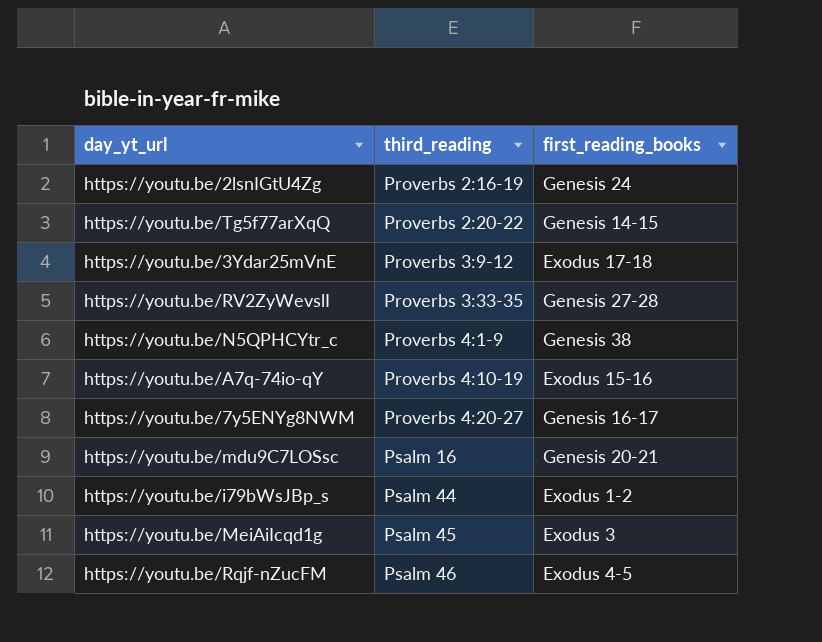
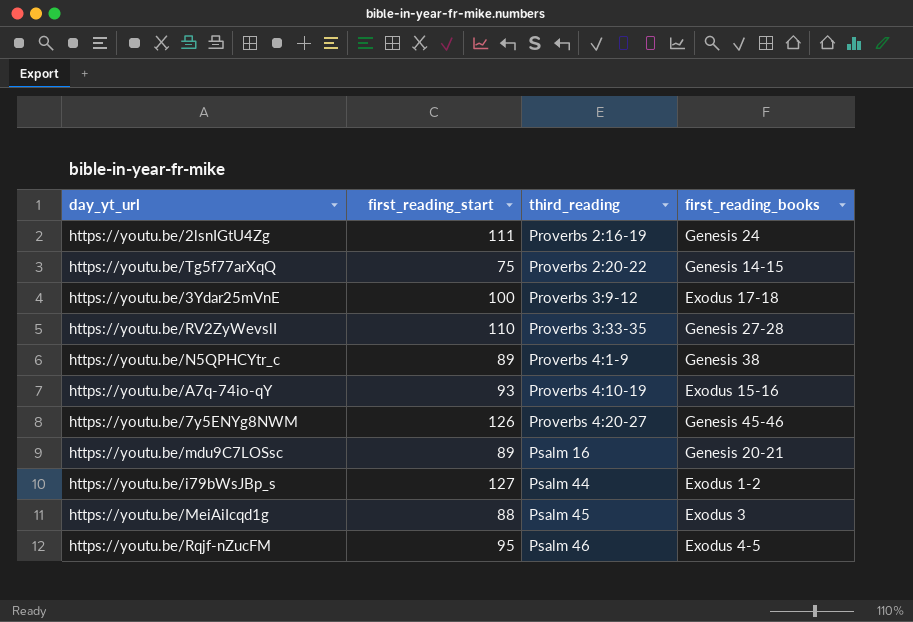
column first_reading_start | position: none -> 2
https://youtu.be/7y5ENYg8NWM | first_reading_books: Genesis 16-17 -> Genesis 45-46

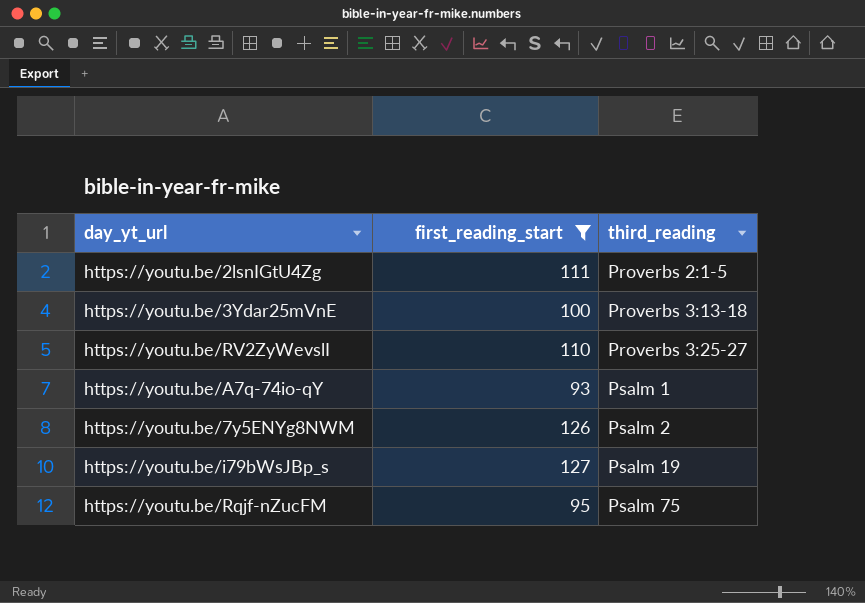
filter: none -> first_reading_start >= 93
column first_reading_books | position: 4 -> none
https://youtu.be/2lsnIGtU4Zg | third_reading: Proverbs 2:16-19 -> Proverbs 2:1-5
https://youtu.be/3Ydar25mVnE | third_reading: Proverbs 3:9-12 -> Proverbs 3:13-18
https://youtu.be/RV2ZyWevslI | third_reading: Proverbs 3:33-35 -> Proverbs 3:25-27
https://youtu.be/A7q-74io-qY | third_reading: Proverbs 4:10-19 -> Psalm 1
https://youtu.be/7y5ENYg8NWM | third_reading: Proverbs 4:20-27 -> Psalm 2
https://youtu.be/i79bWsJBp_s | third_reading: Psalm 44 -> Psalm 19
https://youtu.be/Rqjf-nZucFM | third_reading: Psalm 46 -> Psalm 75

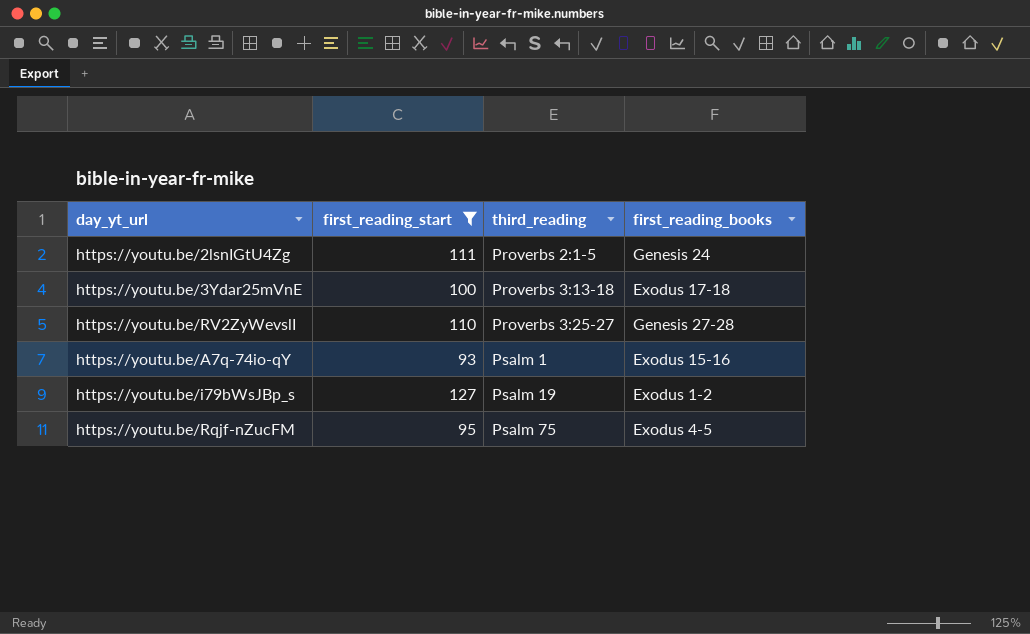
column first_reading_books | position: none -> 4
row https://youtu.be/7y5ENYg8NWM: 126 | Psalm 2 -> none

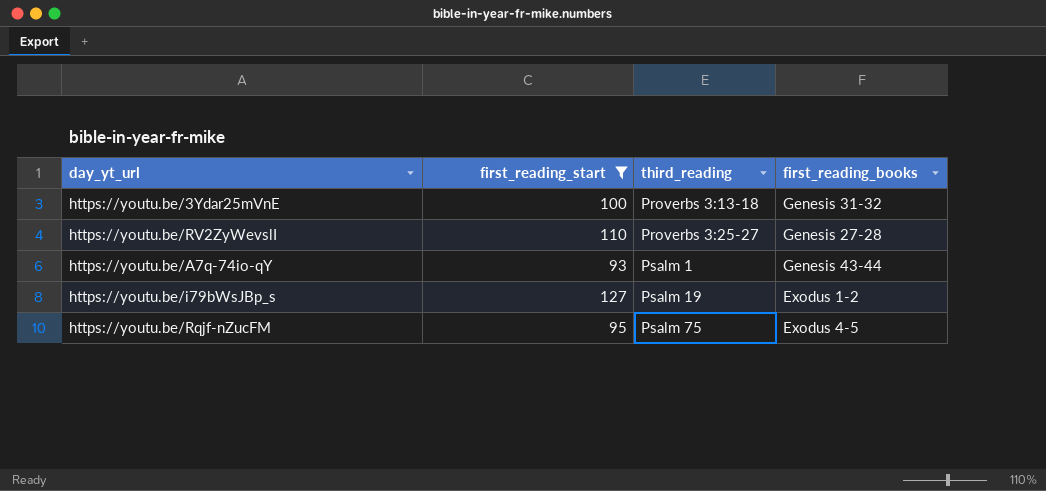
row https://youtu.be/2lsnIGtU4Zg: 111 | Proverbs 2:1-5 | Genesis 24 -> none
https://youtu.be/3Ydar25mVnE | first_reading_books: Exodus 17-18 -> Genesis 31-32
https://youtu.be/A7q-74io-qY | first_reading_books: Exodus 15-16 -> Genesis 43-44

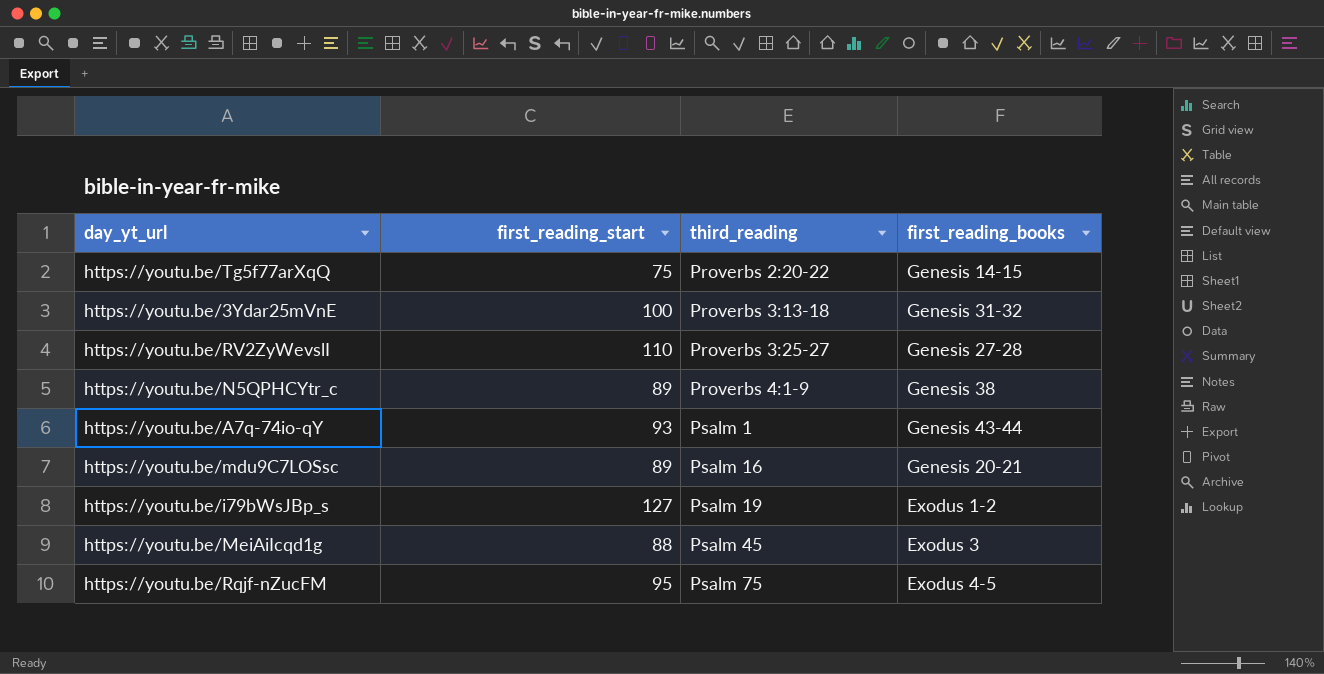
filter: first_reading_start >= 93 -> none

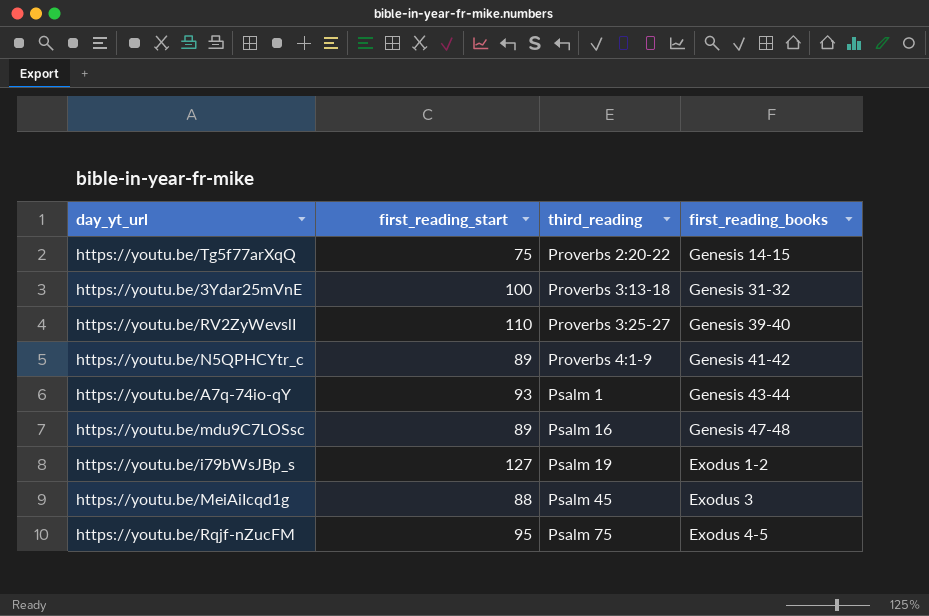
https://youtu.be/RV2ZyWevslI | first_reading_books: Genesis 27-28 -> Genesis 39-40
https://youtu.be/N5QPHCYtr_c | first_reading_books: Genesis 38 -> Genesis 41-42
https://youtu.be/mdu9C7LOSsc | first_reading_books: Genesis 20-21 -> Genesis 47-48

